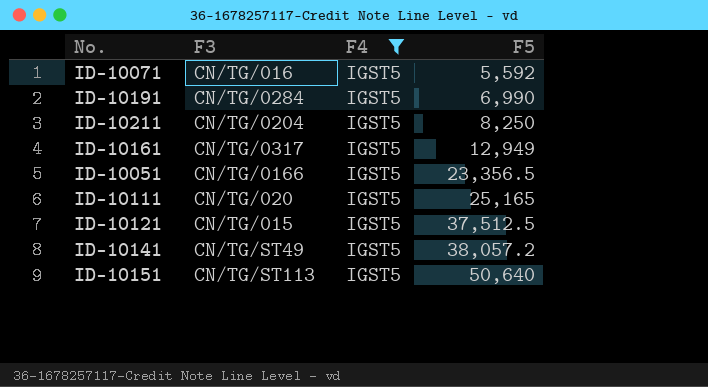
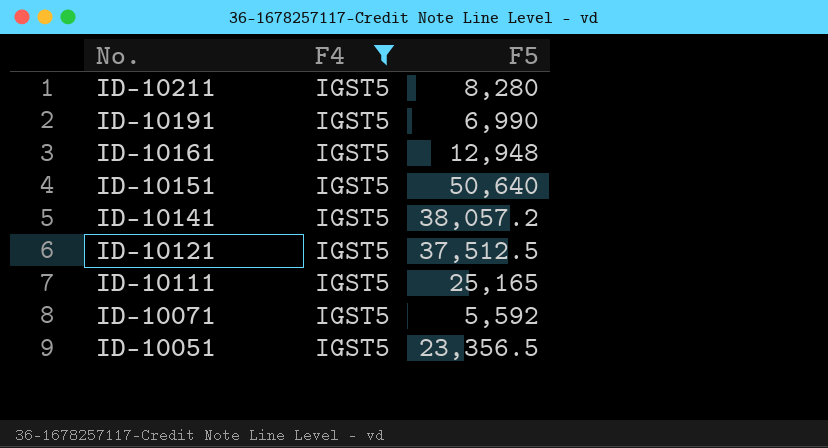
row order: F5 ascending -> No. descending
column F3 | position: 2 -> none
ID-10211 | F5: 8,250 -> 8,280
ID-10161 | F5: 12,949 -> 12,948

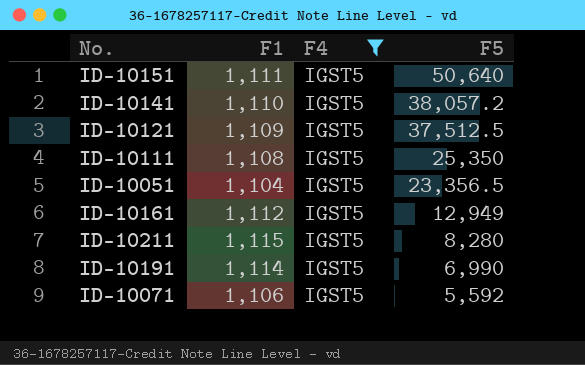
row order: No. descending -> F5 descending
column F1 | position: none -> 2
ID-10111 | F5: 25,165 -> 25,350
ID-10161 | F5: 12,948 -> 12,949

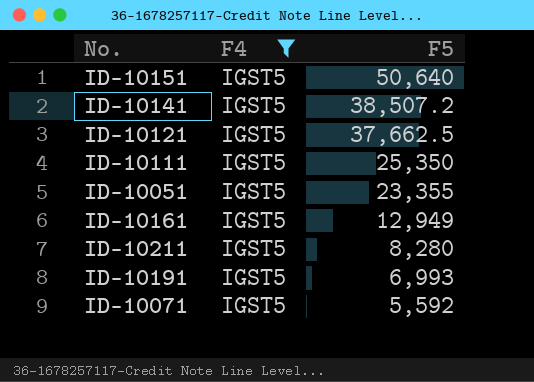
column F1 | position: 2 -> none
ID-10141 | F5: 38,057.2 -> 38,507.2
ID-10121 | F5: 37,512.5 -> 37,662.5
ID-10051 | F5: 23,356.5 -> 23,355
ID-10191 | F5: 6,990 -> 6,993

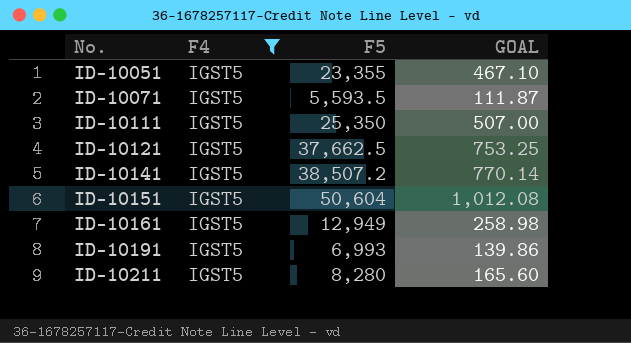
row order: F5 descending -> No. ascending
column GOAL | formula: none -> [F5] * 0.02
ID-10071 | F5: 5,592 -> 5,593.5
ID-10151 | F5: 50,640 -> 50,604

